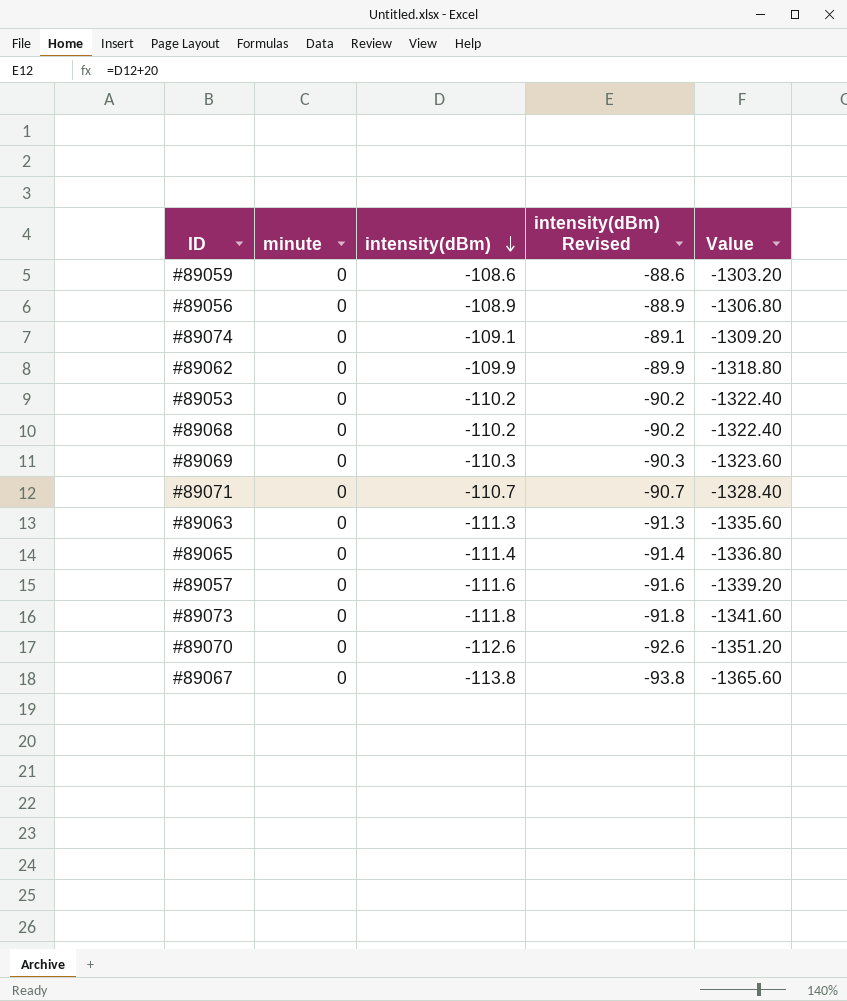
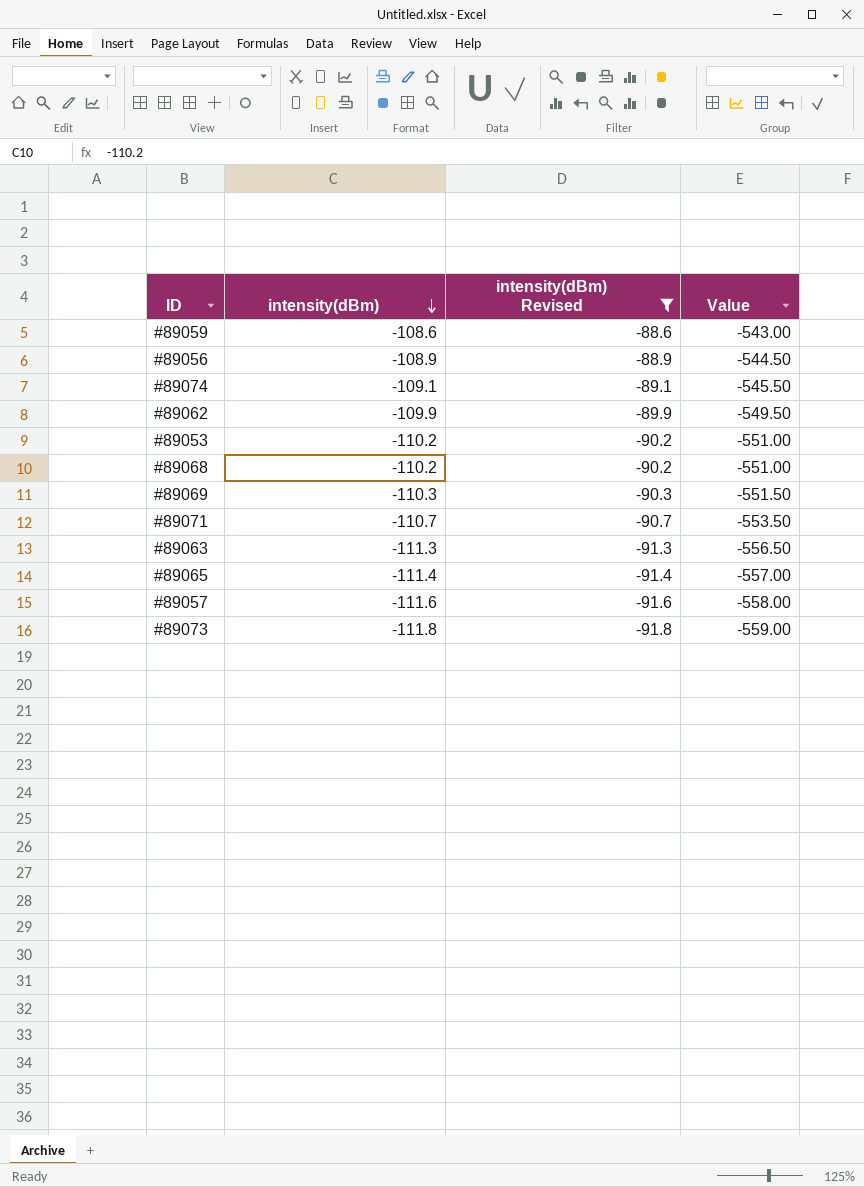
filter: none -> intensity(dBm) Revised >= -91.8
column minute | position: 2 -> none
column Value | formula: [intensity(dBm)] * 12 -> [intensity(dBm)] * 5

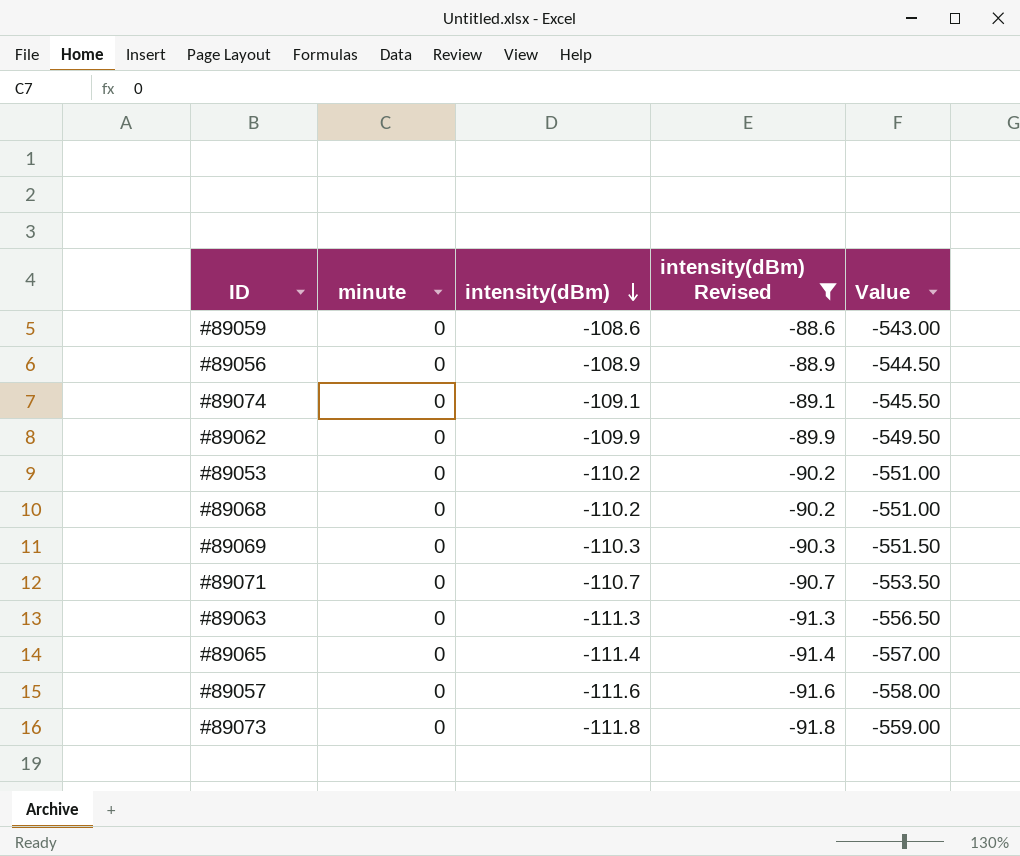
column minute | position: none -> 2

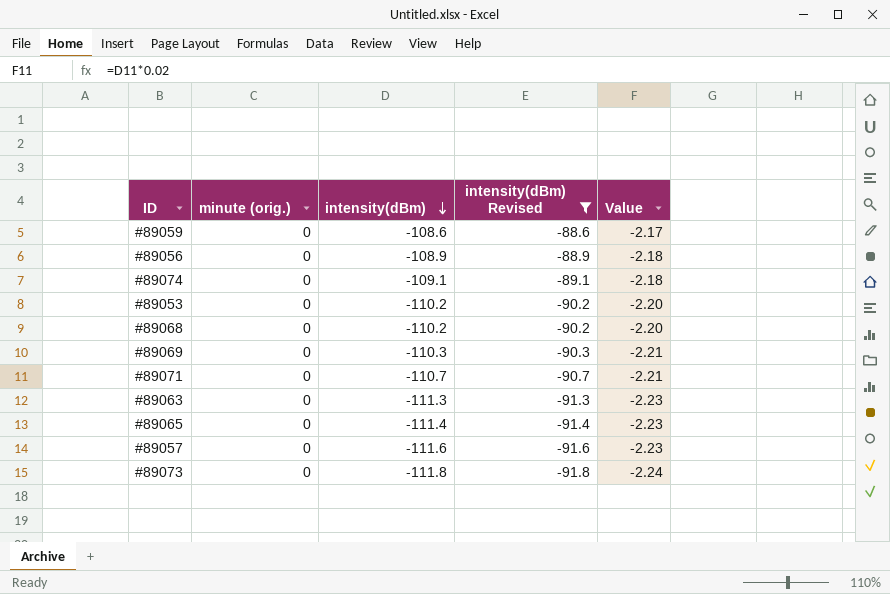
column name: minute -> minute (orig.)
column Value | formula: [intensity(dBm)] * 5 -> [intensity(dBm)] * 0.02
row #89062: 0 | -109.9 | -89.9 | -549.50 -> none

